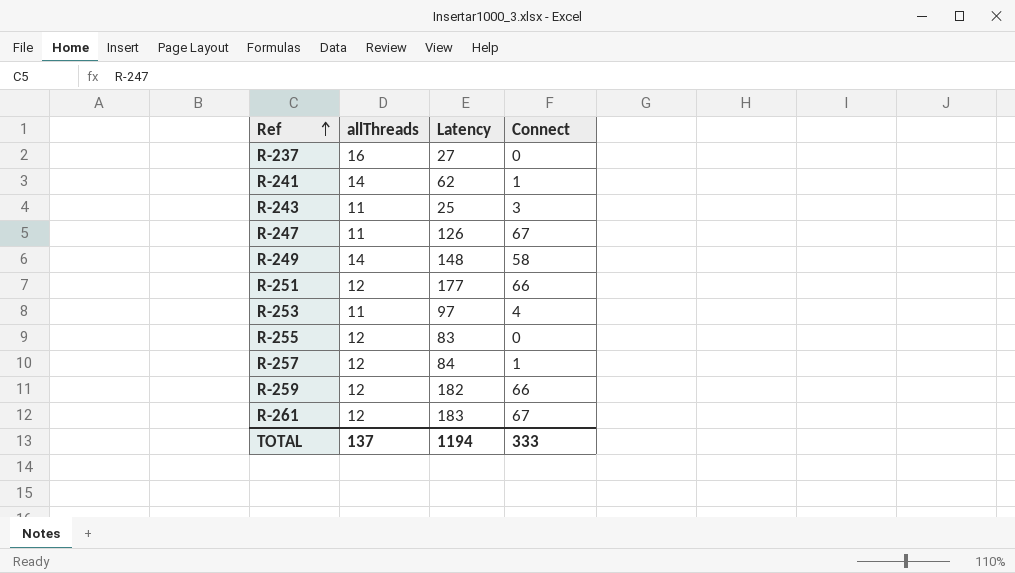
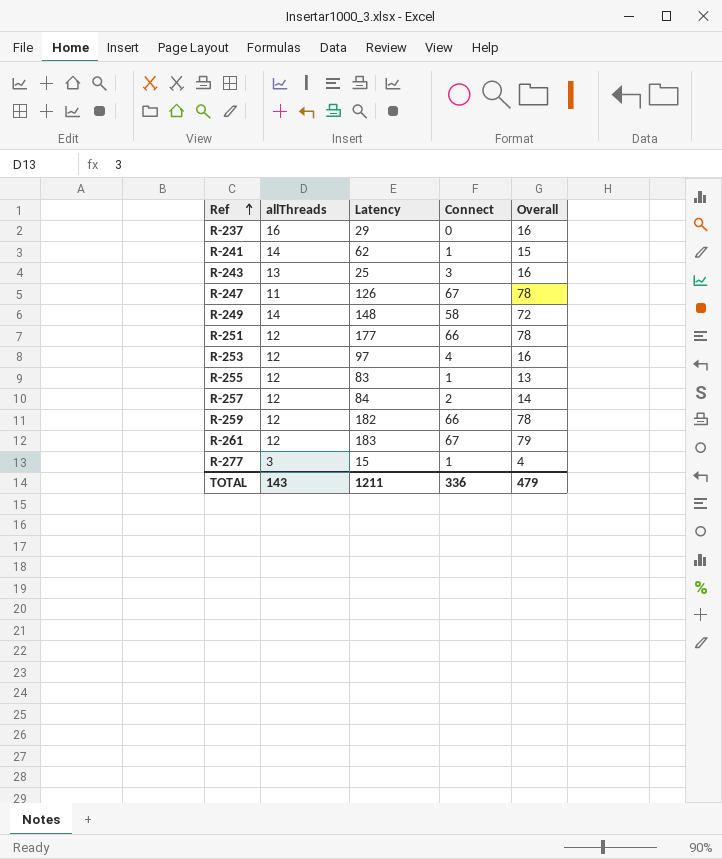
column Overall | formula: none -> [allThreads] + [Connect]
R-237 | Latency: 27 -> 29
R-243 | allThreads: 11 -> 13
R-253 | allThreads: 11 -> 12
R-255 | Connect: 0 -> 1
R-257 | Connect: 1 -> 2
row R-277: none -> 3 | 15 | 1 | 4
TOTAL | allThreads: 137 -> 143
TOTAL | Latency: 1194 -> 1211
TOTAL | Connect: 333 -> 336

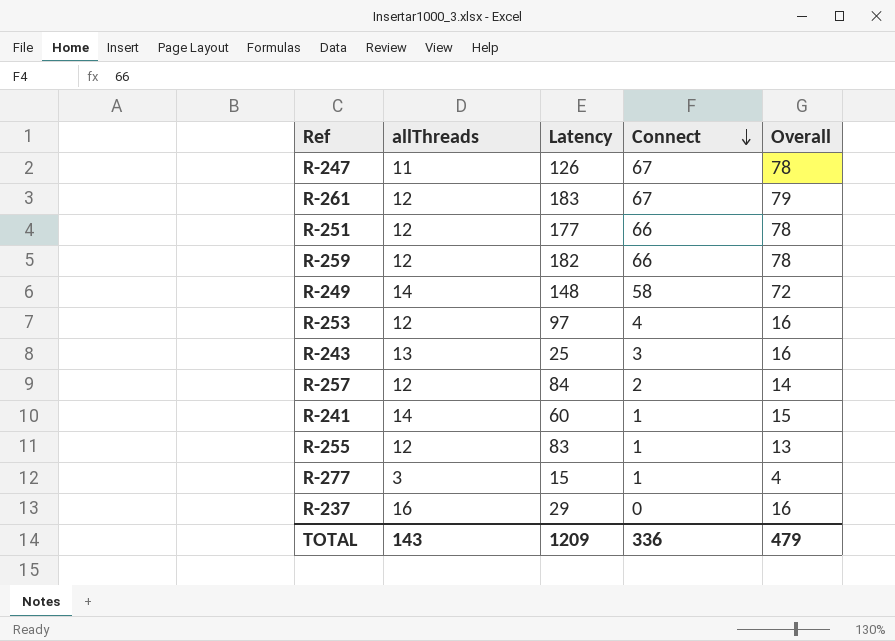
row order: Ref ascending -> Connect descending
R-241 | Latency: 62 -> 60
TOTAL | Latency: 1211 -> 1209

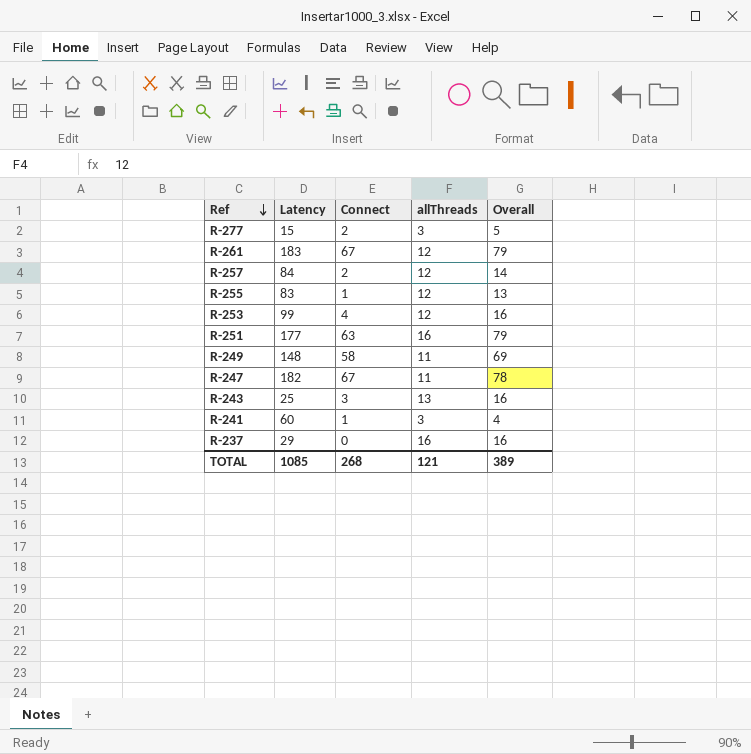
row order: Connect descending -> Ref descending
column allThreads | position: 2 -> 4
row R-259: 12 | 182 | 66 | 78 -> none
R-277 | Connect: 1 -> 2
R-277 | Overall: 4 -> 5
R-253 | Latency: 97 -> 99
R-251 | Connect: 66 -> 63
R-251 | allThreads: 12 -> 16
R-251 | Overall: 78 -> 79
R-249 | allThreads: 14 -> 11
R-249 | Overall: 72 -> 69
R-247 | Latency: 126 -> 182
R-241 | allThreads: 14 -> 3
R-241 | Overall: 15 -> 4
TOTAL | Latency: 1209 -> 1085
TOTAL | Connect: 336 -> 268
TOTAL | allThreads: 143 -> 121
TOTAL | Overall: 479 -> 389

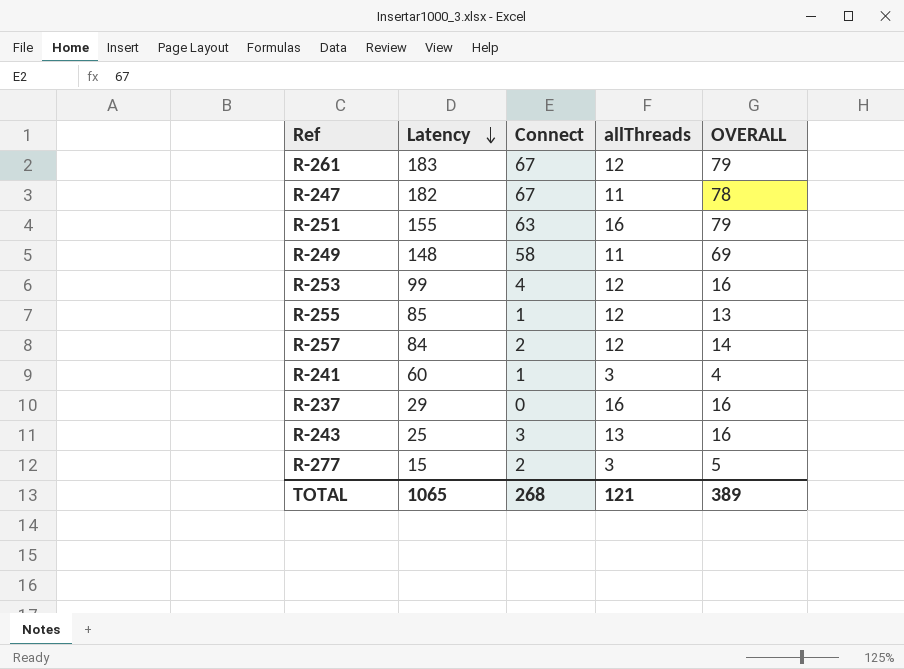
row order: Ref descending -> Latency descending
column name: Overall -> OVERALL
R-251 | Latency: 177 -> 155
R-255 | Latency: 83 -> 85
TOTAL | Latency: 1085 -> 1065

